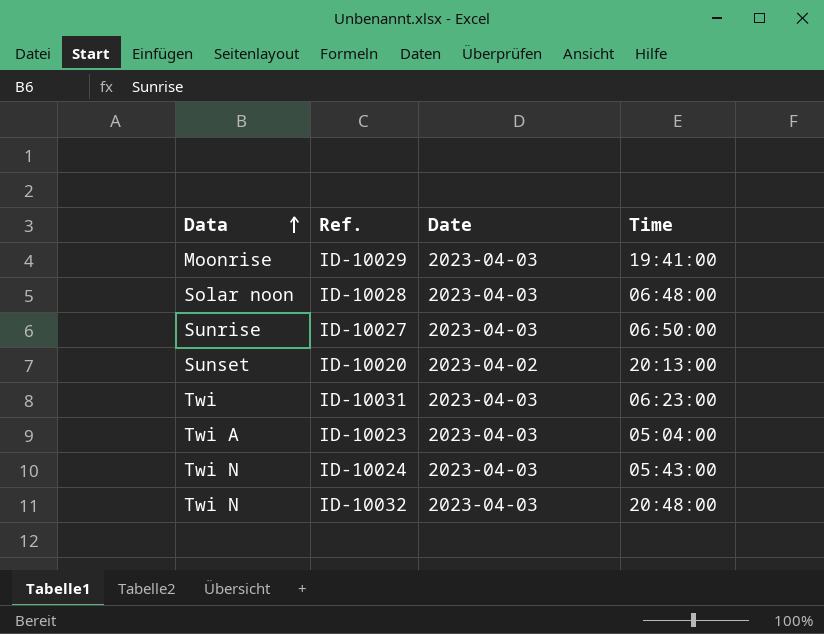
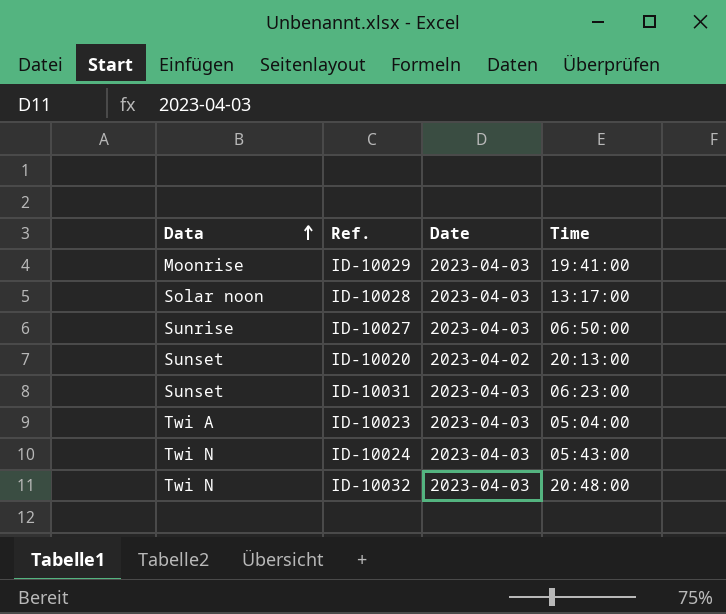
ID-10028 | Time: 06:48:00 -> 13:17:00
ID-10031 | Data: Twi -> Sunset

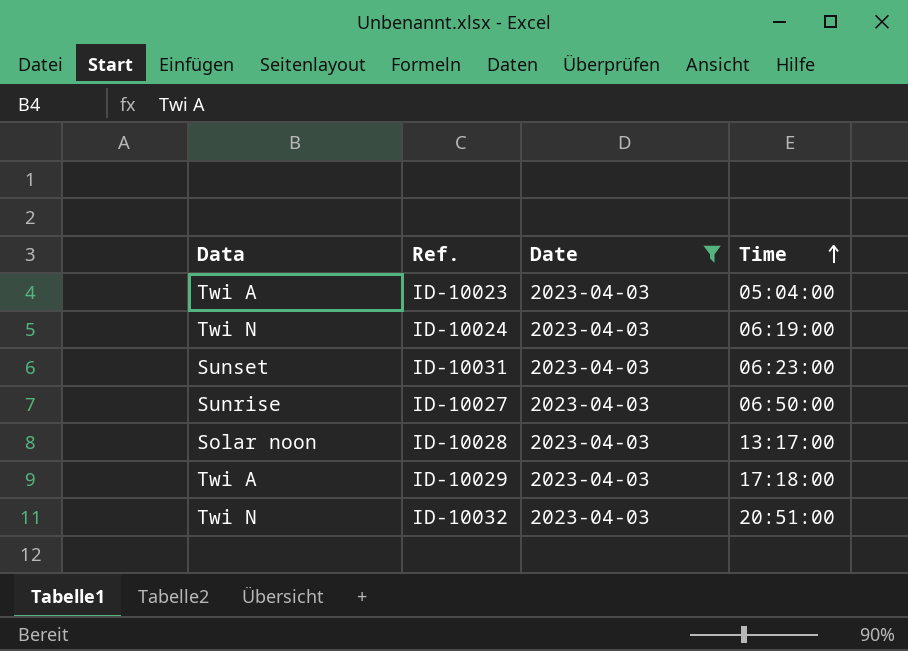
filter: none -> Date = 2023-04-03
row order: Data ascending -> Time ascending
ID-10024 | Time: 05:43:00 -> 06:19:00
ID-10029 | Data: Moonrise -> Twi A
ID-10029 | Time: 19:41:00 -> 17:18:00
ID-10032 | Time: 20:48:00 -> 20:51:00

